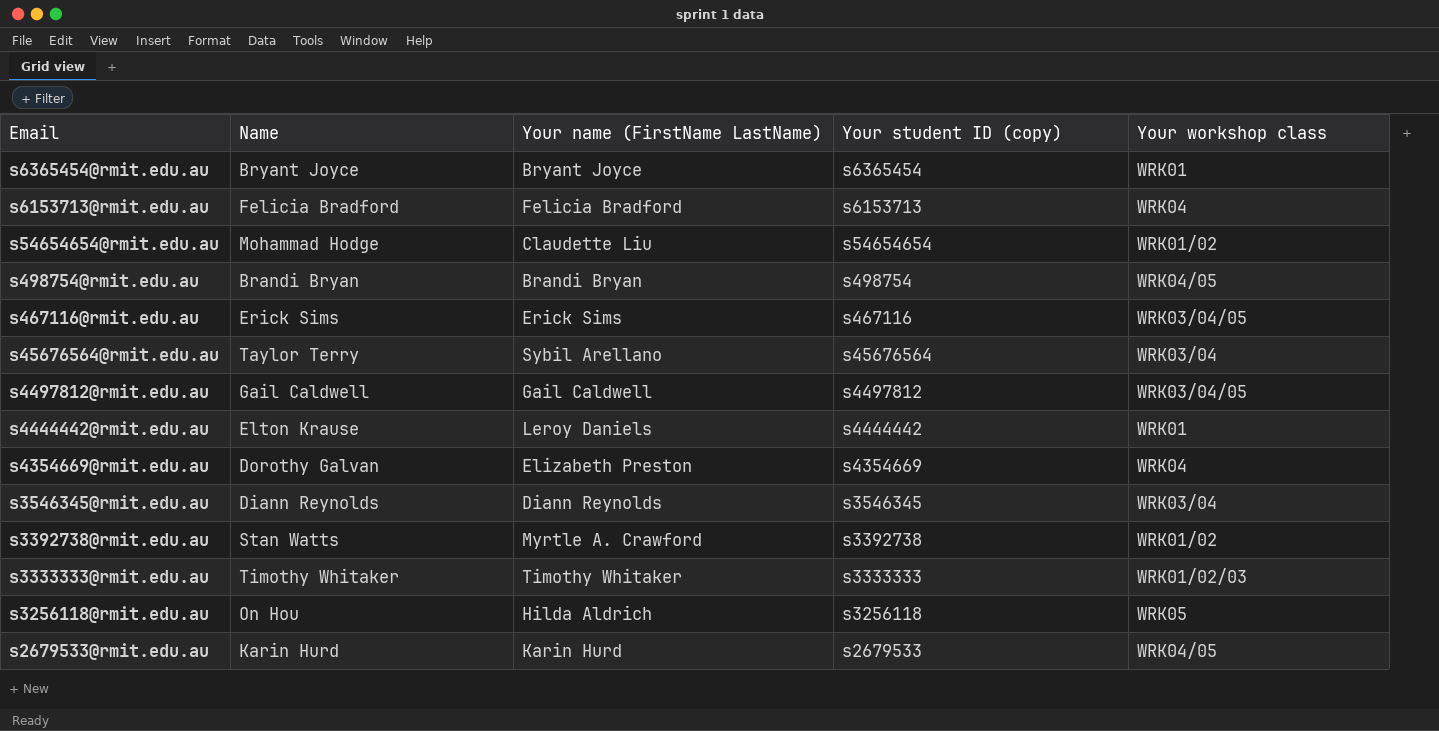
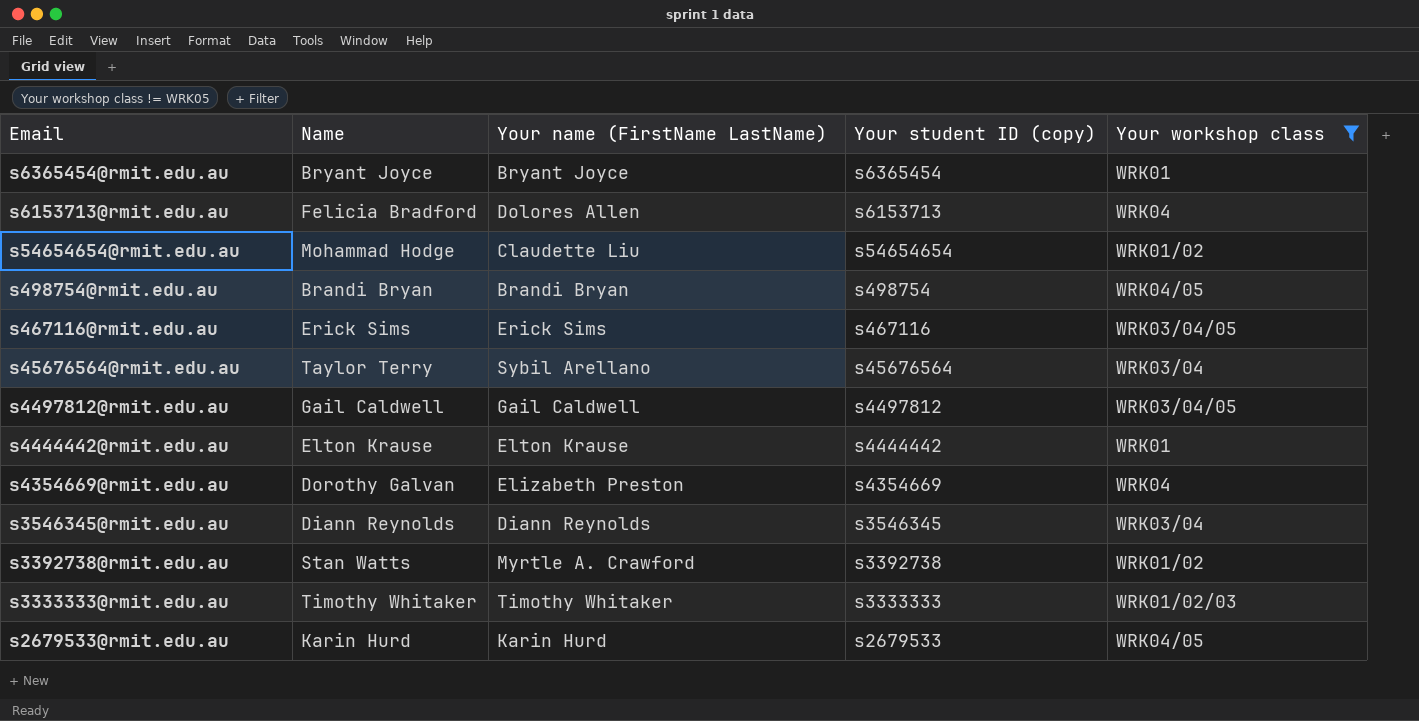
filter: none -> Your workshop class != WRK05
s6153713@rmit.edu.au | Your name (FirstName LastName): Felicia Bradford -> Dolores Allen
s4444442@rmit.edu.au | Your name (FirstName LastName): Leroy Daniels -> Elton Krause

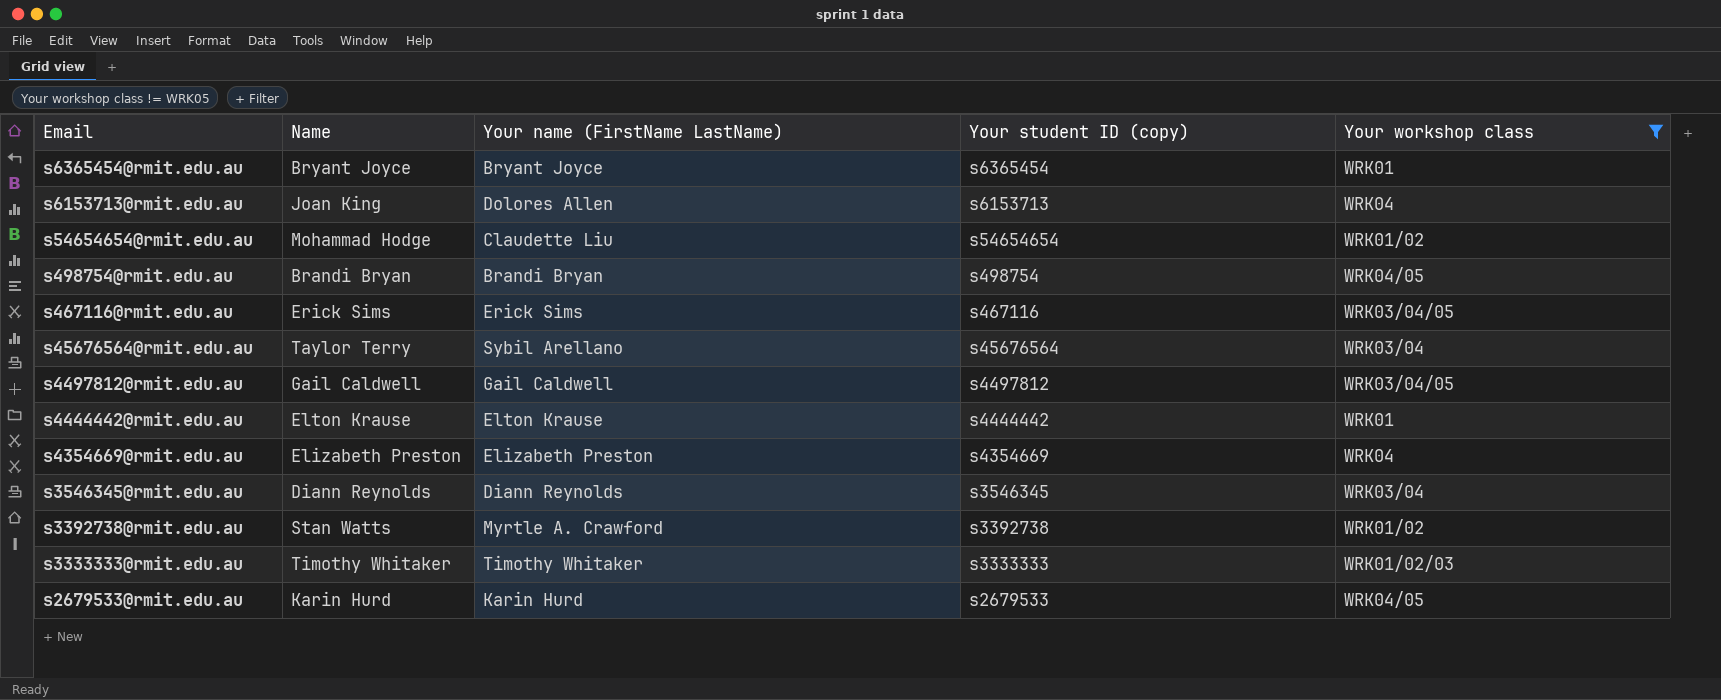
s6153713@rmit.edu.au | Name: Felicia Bradford -> Joan King
s4354669@rmit.edu.au | Name: Dorothy Galvan -> Elizabeth Preston

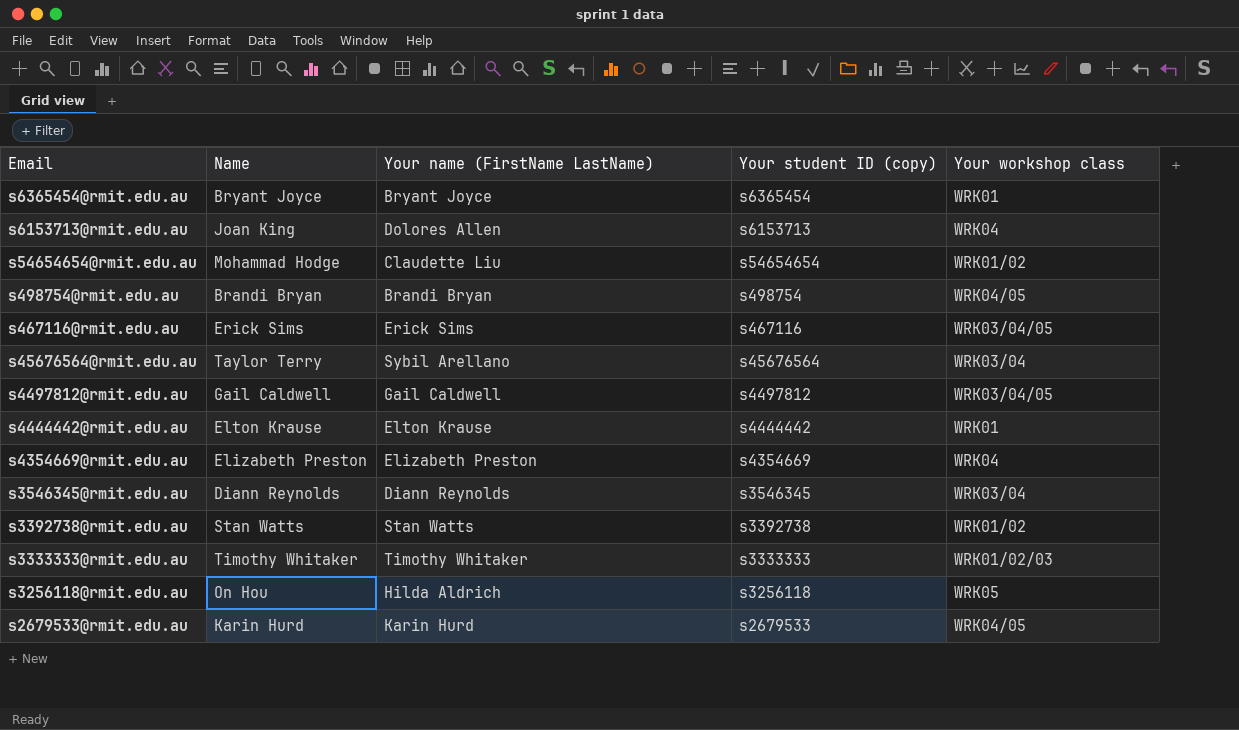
filter: Your workshop class != WRK05 -> none
s3392738@rmit.edu.au | Your name (FirstName LastName): Myrtle A. Crawford -> Stan Watts

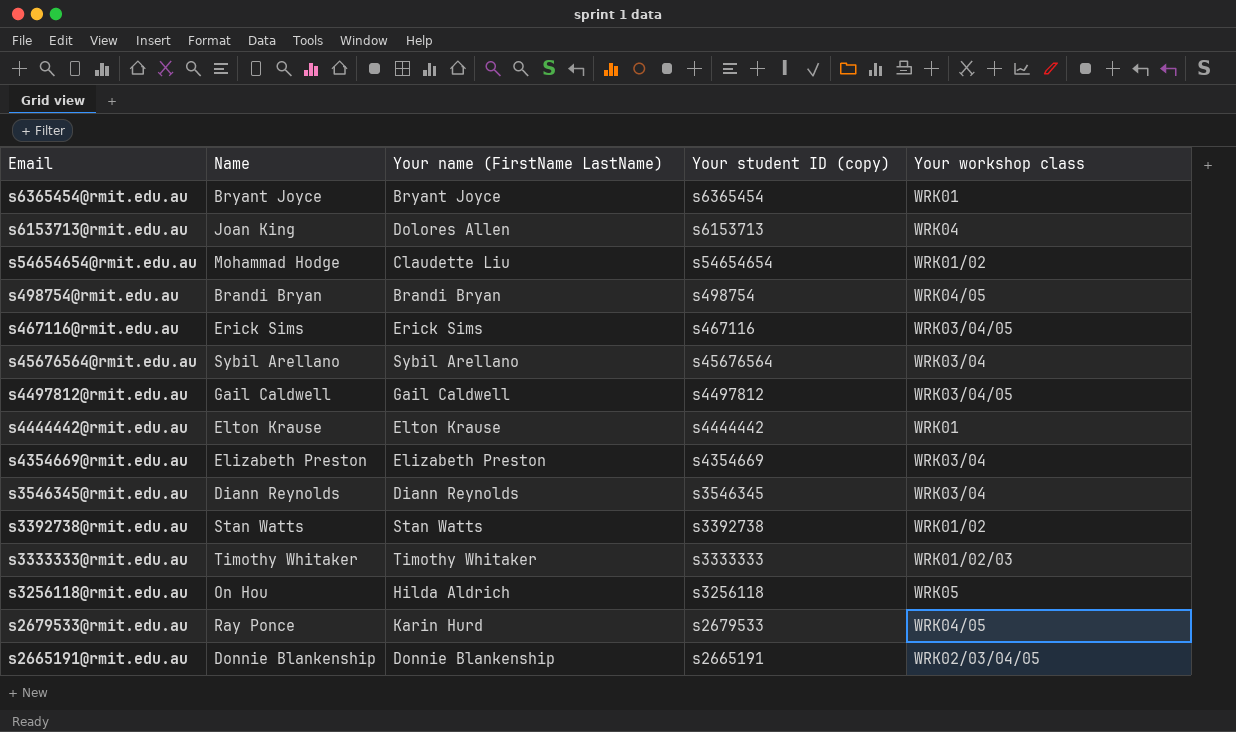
s45676564@rmit.edu.au | Name: Taylor Terry -> Sybil Arellano
s4354669@rmit.edu.au | Your workshop class: WRK04 -> WRK03/04
s2679533@rmit.edu.au | Name: Karin Hurd -> Ray Ponce
row s2665191@rmit.edu.au: none -> Donnie Blankenship | Donnie Blankenship | s2665191 | WRK02/03/04/05

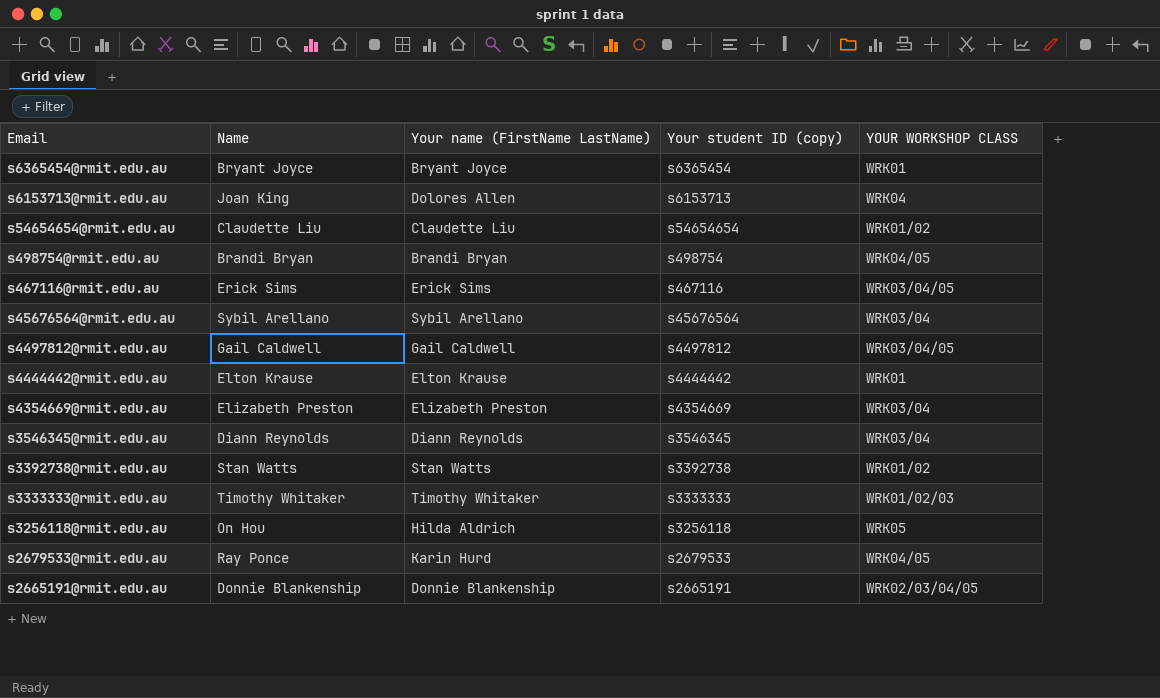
column name: Your workshop class -> YOUR WORKSHOP CLASS
s54654654@rmit.edu.au | Name: Mohammad Hodge -> Claudette Liu

